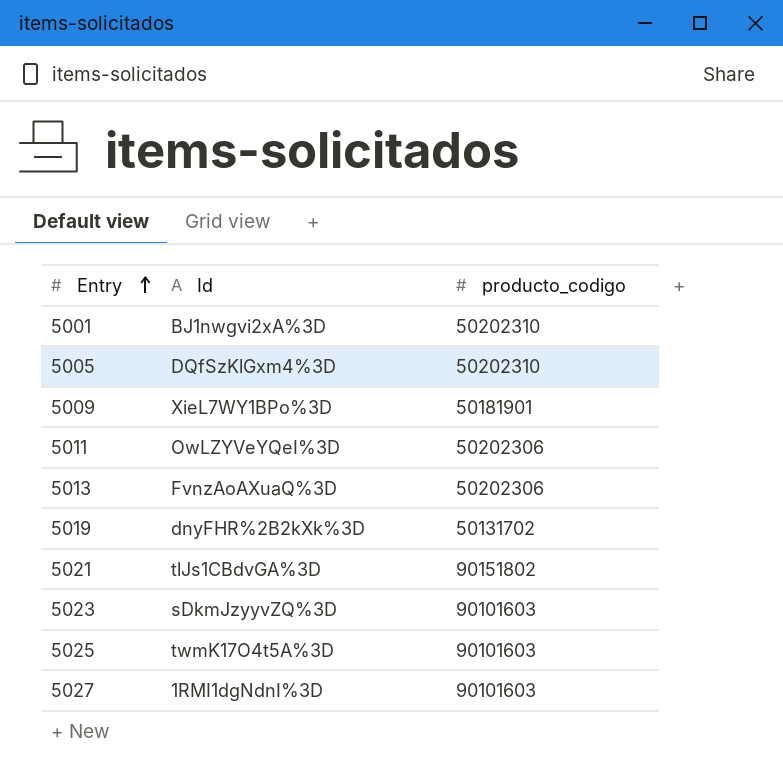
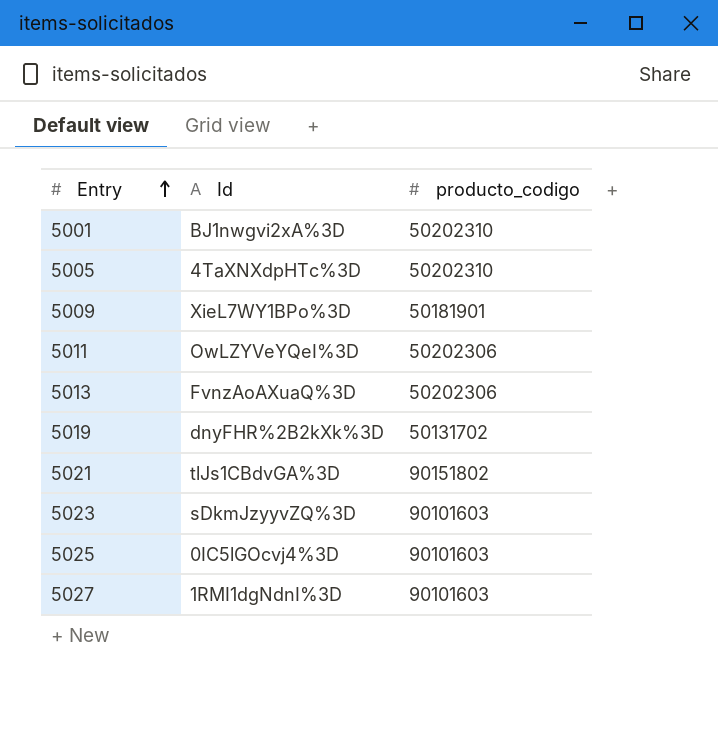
5005 | Id: DQfSzKlGxm4%3D -> 4TaXNXdpHTc%3D
5025 | Id: twmK17O4t5A%3D -> 0IC5lGOcvj4%3D

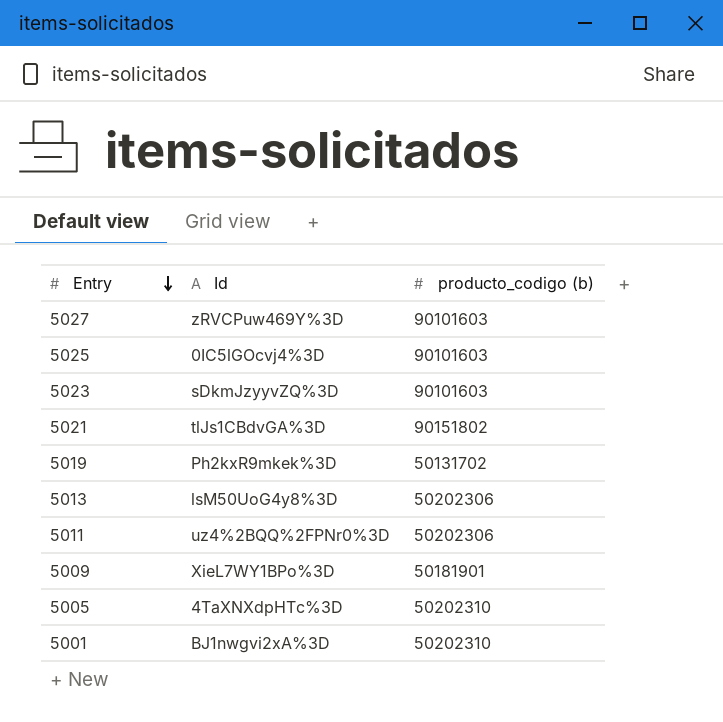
row order: Entry ascending -> Entry descending
column name: producto_codigo -> producto_codigo (b)
5027 | Id: 1RMI1dgNdnI%3D -> zRVCPuw469Y%3D
5019 | Id: dnyFHR%2B2kXk%3D -> Ph2kxR9mkek%3D
5013 | Id: FvnzAoAXuaQ%3D -> lsM50UoG4y8%3D
5011 | Id: OwLZYVeYQeI%3D -> uz4%2BQQ%2FPNr0%3D

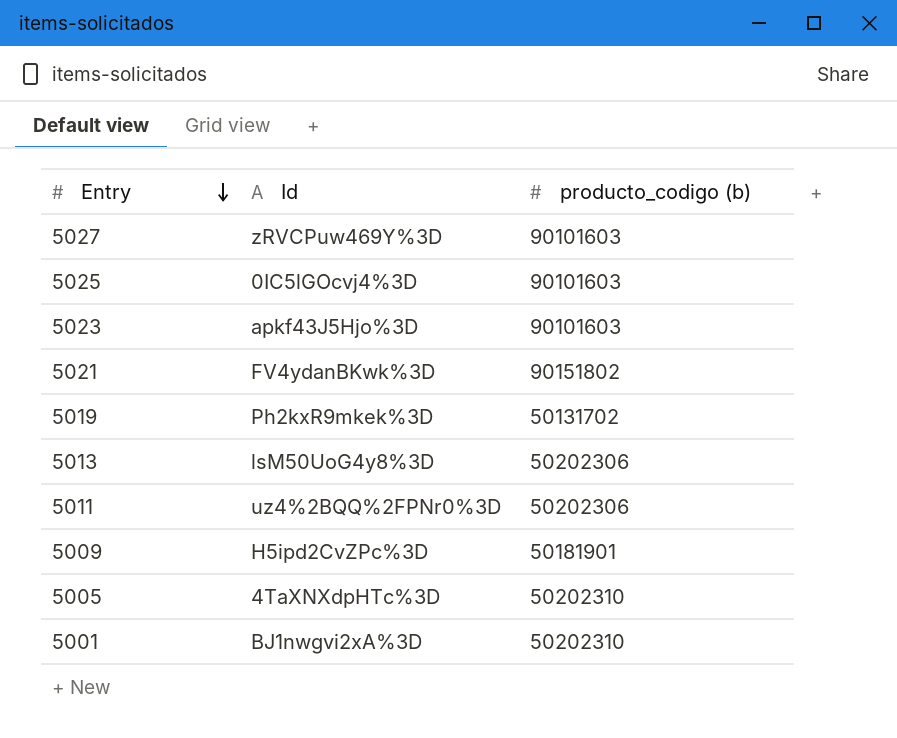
5023 | Id: sDkmJzyyvZQ%3D -> apkf43J5Hjo%3D
5021 | Id: tlJs1CBdvGA%3D -> FV4ydanBKwk%3D
5009 | Id: XieL7WY1BPo%3D -> H5ipd2CvZPc%3D

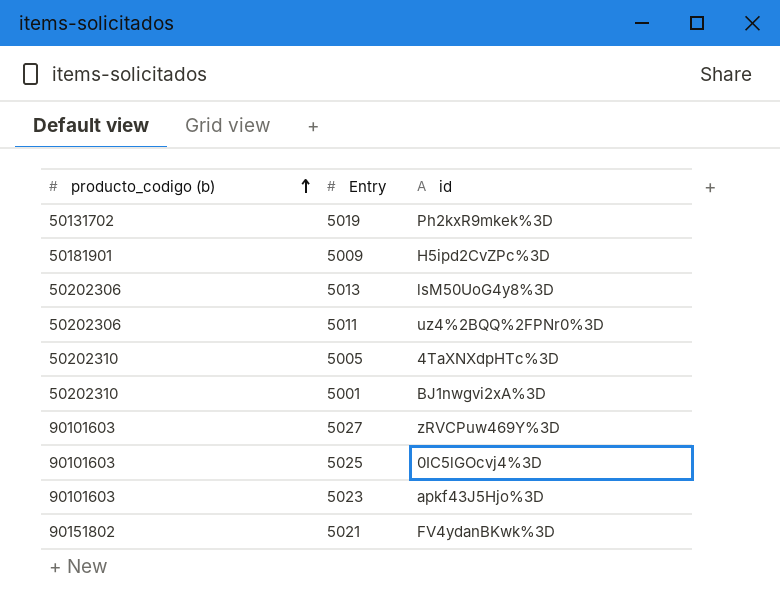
row order: Entry descending -> producto_codigo (b) ascending
column producto_codigo (b) | position: 3 -> 1
column name: Id -> id

